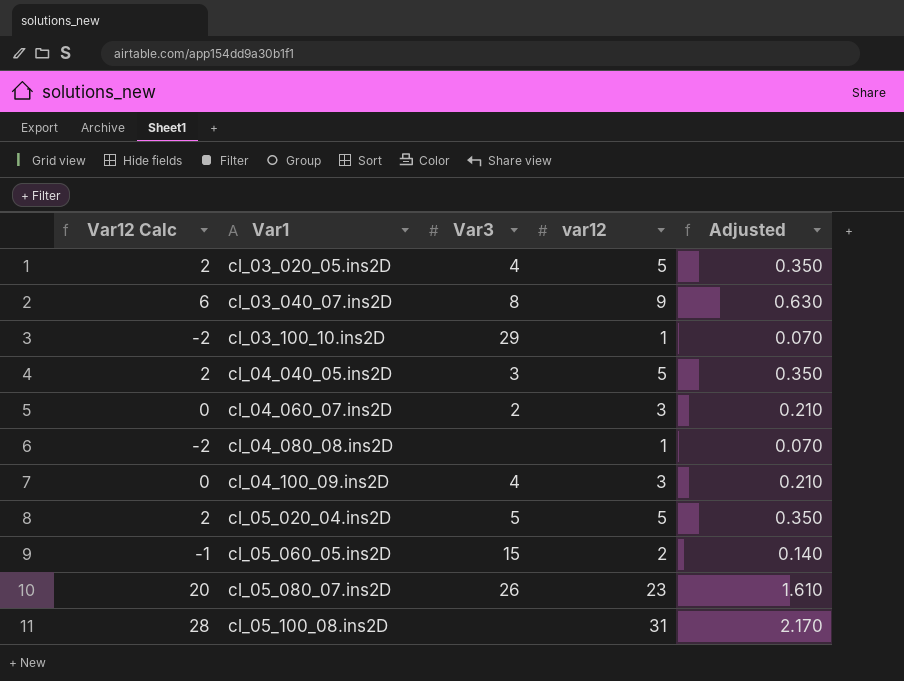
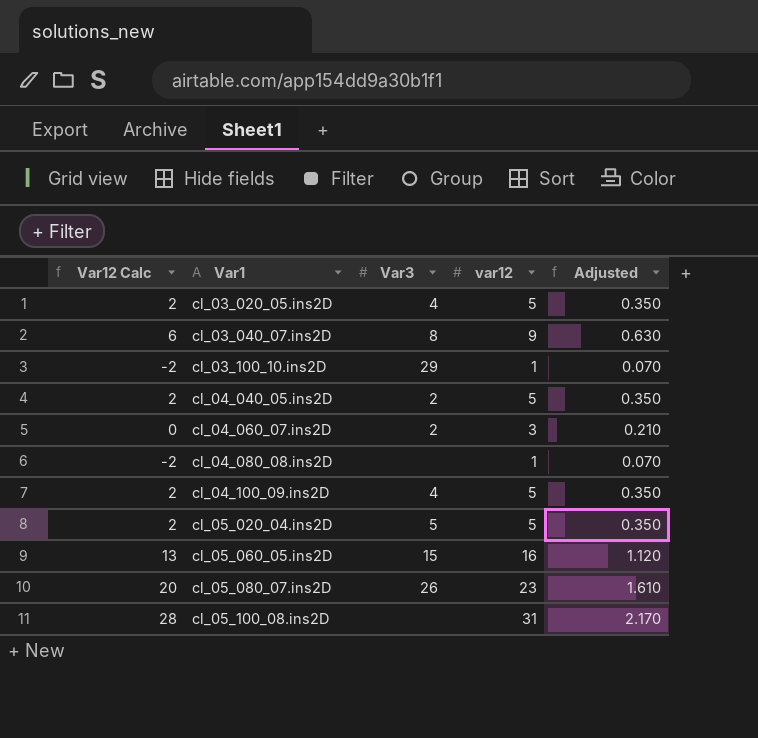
cl_04_040_05.ins2D | Var3: 3 -> 2
cl_04_100_09.ins2D | Var12 Calc: 0 -> 2
cl_04_100_09.ins2D | var12: 3 -> 5
cl_04_100_09.ins2D | Adjusted: 0.210 -> 0.350
cl_05_060_05.ins2D | Var12 Calc: -1 -> 13
cl_05_060_05.ins2D | var12: 2 -> 16
cl_05_060_05.ins2D | Adjusted: 0.140 -> 1.120

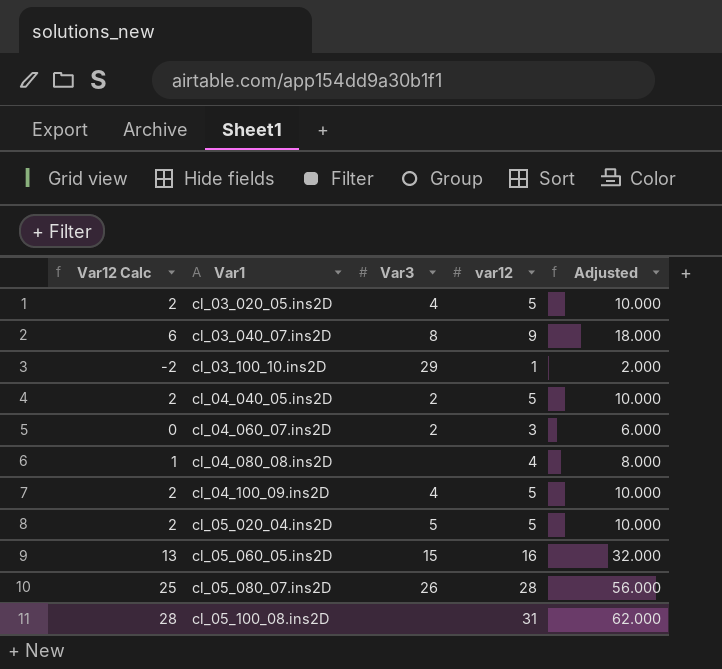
column Adjusted | formula: [var12] * 0.07 -> [var12] * 2
cl_04_080_08.ins2D | Var12 Calc: -2 -> 1
cl_04_080_08.ins2D | var12: 1 -> 4
cl_05_080_07.ins2D | Var12 Calc: 20 -> 25
cl_05_080_07.ins2D | var12: 23 -> 28

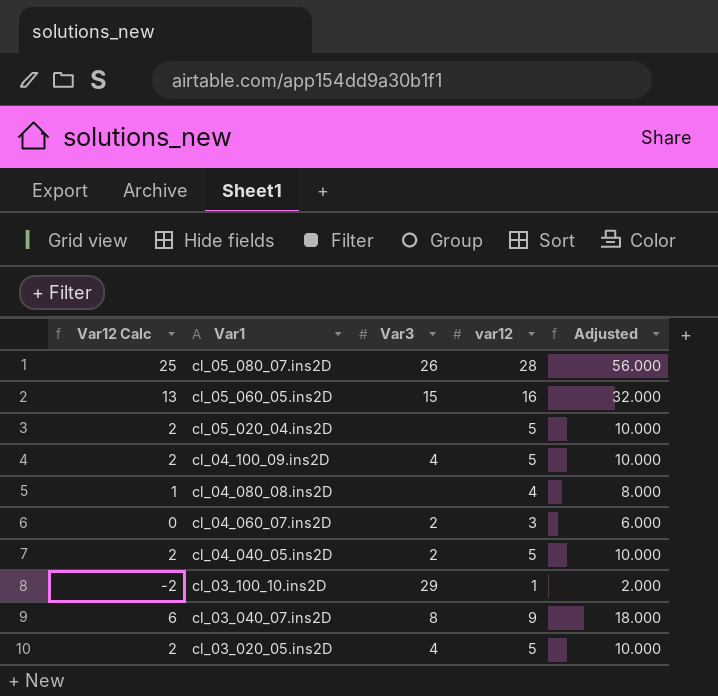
row order: Var1 ascending -> Var1 descending
row cl_05_100_08.ins2D: 28 | none | 31 | 62.000 -> none
cl_05_020_04.ins2D | Var3: 5 -> none

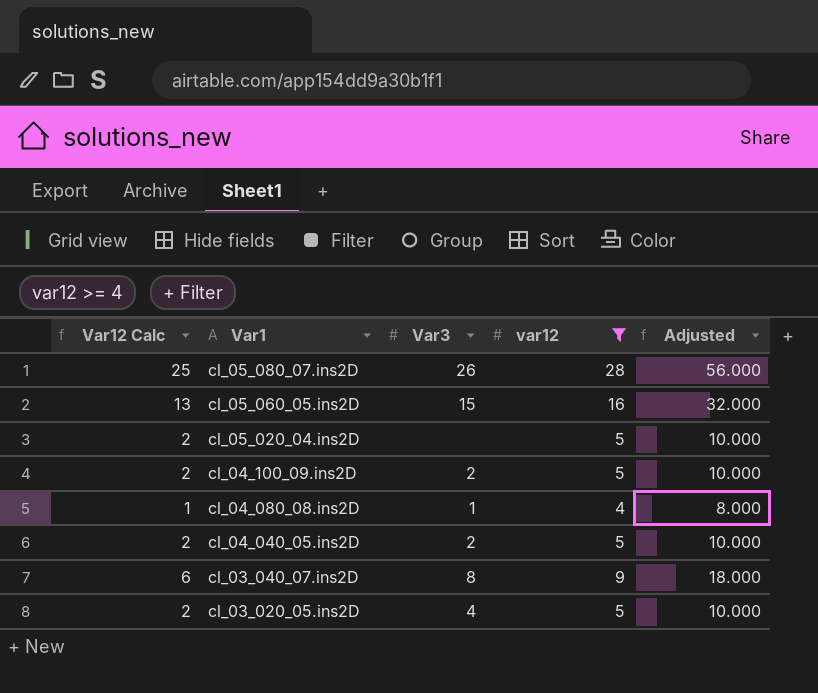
filter: none -> var12 >= 4
cl_04_100_09.ins2D | Var3: 4 -> 2
cl_04_080_08.ins2D | Var3: none -> 1

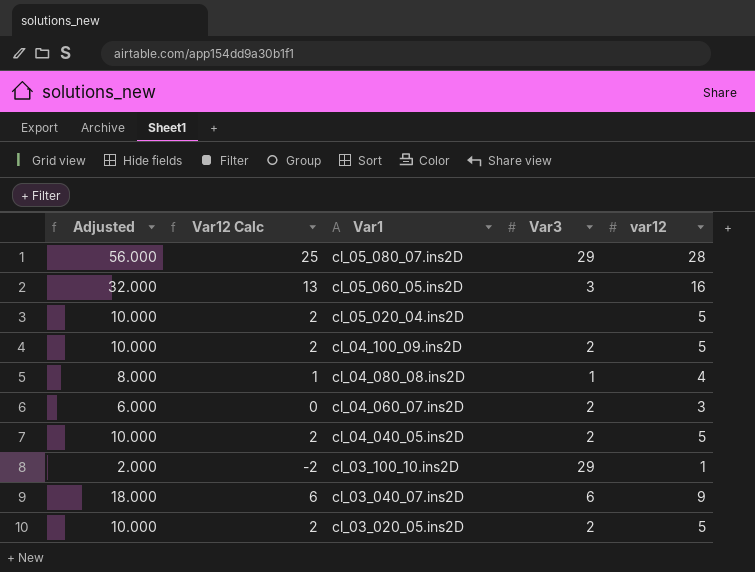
filter: var12 >= 4 -> none
column Adjusted | position: 5 -> 1
cl_05_080_07.ins2D | Var3: 26 -> 29
cl_05_060_05.ins2D | Var3: 15 -> 3
cl_03_040_07.ins2D | Var3: 8 -> 6
cl_03_020_05.ins2D | Var3: 4 -> 2

